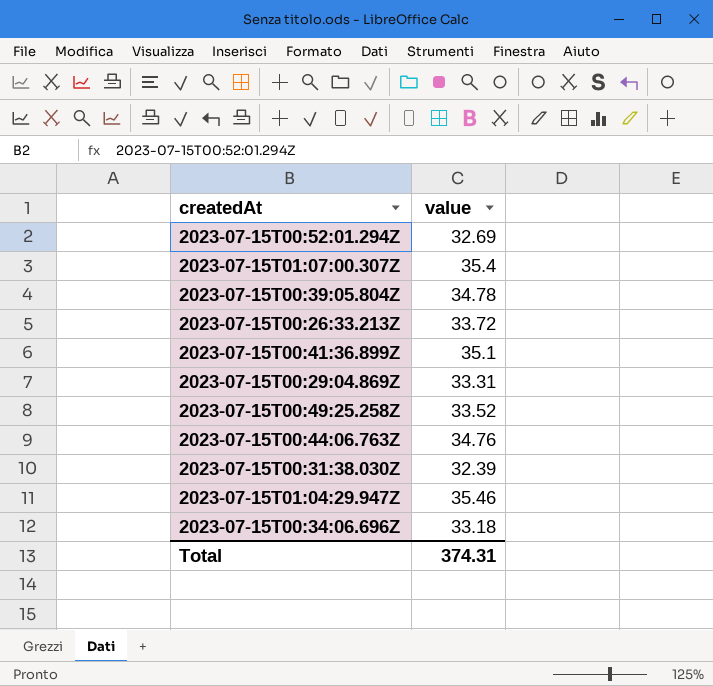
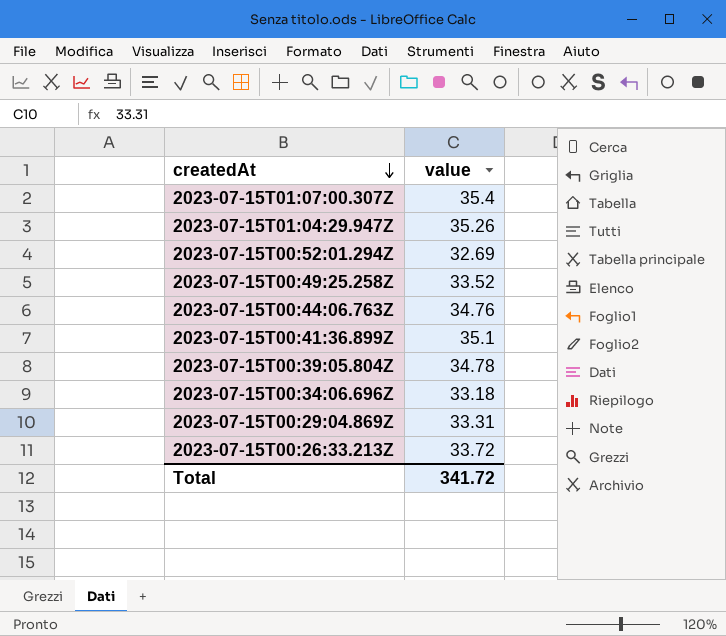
row order: none -> createdAt descending
row 2023-07-15T00:31:38.030Z: 32.39 -> none
2023-07-15T01:04:29.947Z | value: 35.46 -> 35.26
Total | value: 374.31 -> 341.72

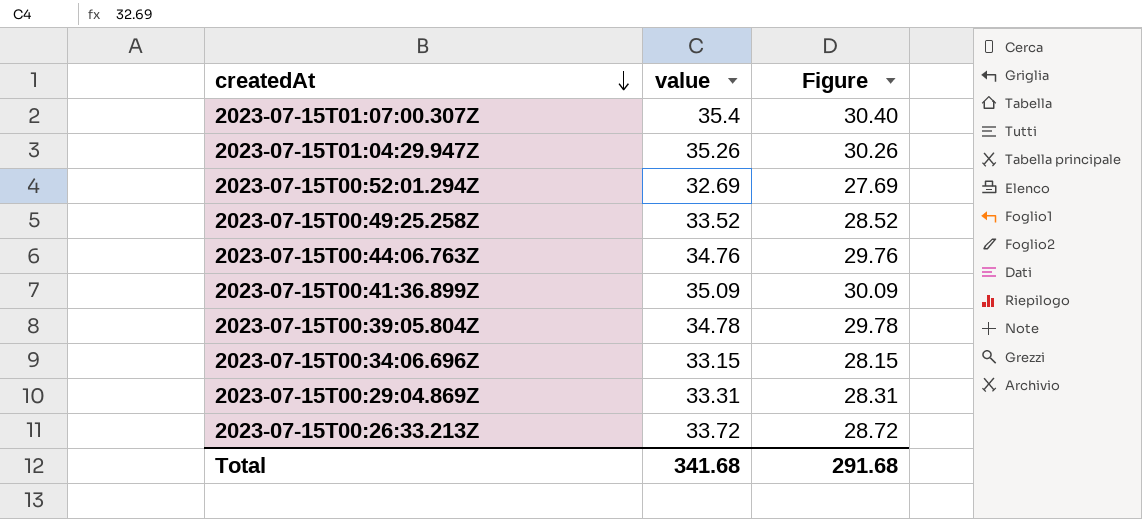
column Figure | formula: none -> [value] - 5
2023-07-15T00:41:36.899Z | value: 35.1 -> 35.09
2023-07-15T00:34:06.696Z | value: 33.18 -> 33.15
Total | value: 341.72 -> 341.68

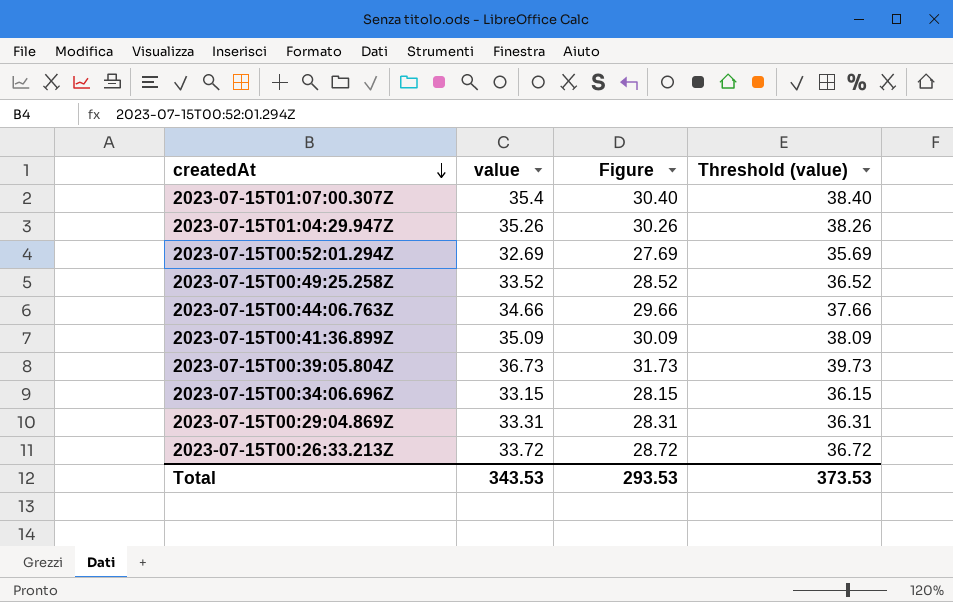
column Threshold (value) | formula: none -> [value] + 3
2023-07-15T00:44:06.763Z | value: 34.76 -> 34.66
2023-07-15T00:44:06.763Z | Figure: 29.76 -> 29.66
2023-07-15T00:39:05.804Z | value: 34.78 -> 36.73
2023-07-15T00:39:05.804Z | Figure: 29.78 -> 31.73
Total | value: 341.68 -> 343.53
Total | Figure: 291.68 -> 293.53

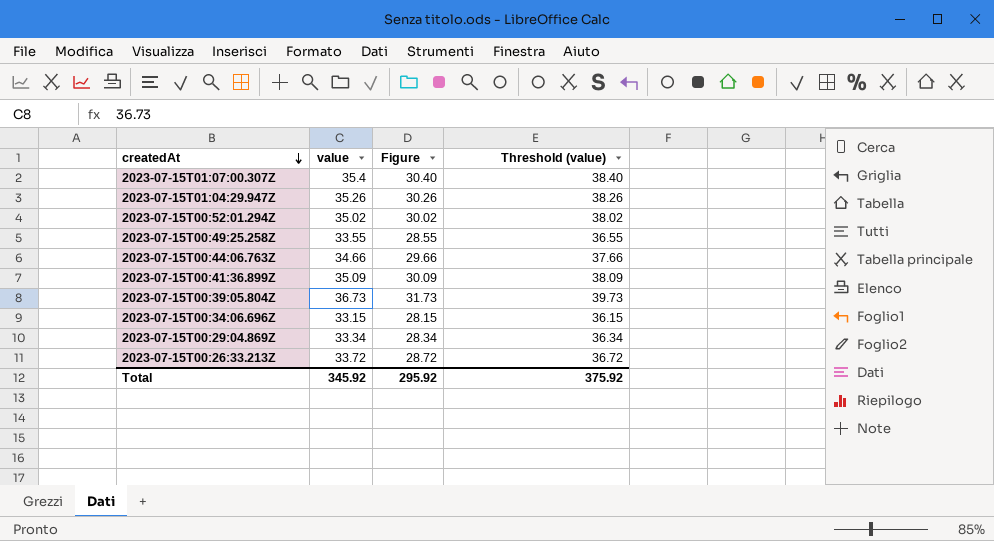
2023-07-15T00:52:01.294Z | value: 32.69 -> 35.02
2023-07-15T00:52:01.294Z | Figure: 27.69 -> 30.02
2023-07-15T00:52:01.294Z | Threshold (value): 35.69 -> 38.02
2023-07-15T00:49:25.258Z | value: 33.52 -> 33.55
2023-07-15T00:49:25.258Z | Figure: 28.52 -> 28.55
2023-07-15T00:49:25.258Z | Threshold (value): 36.52 -> 36.55
2023-07-15T00:29:04.869Z | value: 33.31 -> 33.34
2023-07-15T00:29:04.869Z | Figure: 28.31 -> 28.34
2023-07-15T00:29:04.869Z | Threshold (value): 36.31 -> 36.34
Total | value: 343.53 -> 345.92
Total | Figure: 293.53 -> 295.92
Total | Threshold (value): 373.53 -> 375.92

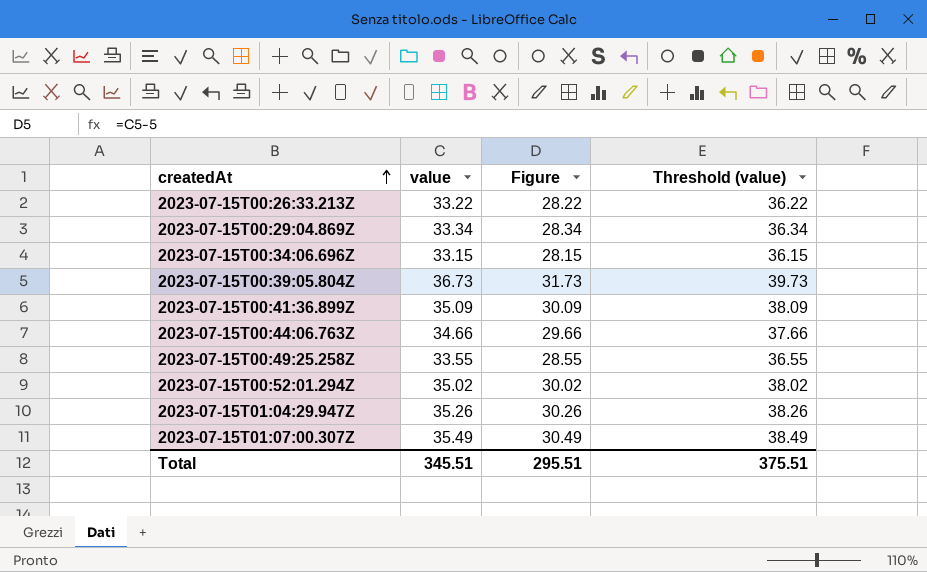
row order: createdAt descending -> createdAt ascending
2023-07-15T00:26:33.213Z | value: 33.72 -> 33.22
2023-07-15T00:26:33.213Z | Figure: 28.72 -> 28.22
2023-07-15T00:26:33.213Z | Threshold (value): 36.72 -> 36.22
2023-07-15T01:07:00.307Z | value: 35.4 -> 35.49
2023-07-15T01:07:00.307Z | Figure: 30.40 -> 30.49
2023-07-15T01:07:00.307Z | Threshold (value): 38.40 -> 38.49
Total | value: 345.92 -> 345.51
Total | Figure: 295.92 -> 295.51
Total | Threshold (value): 375.92 -> 375.51

